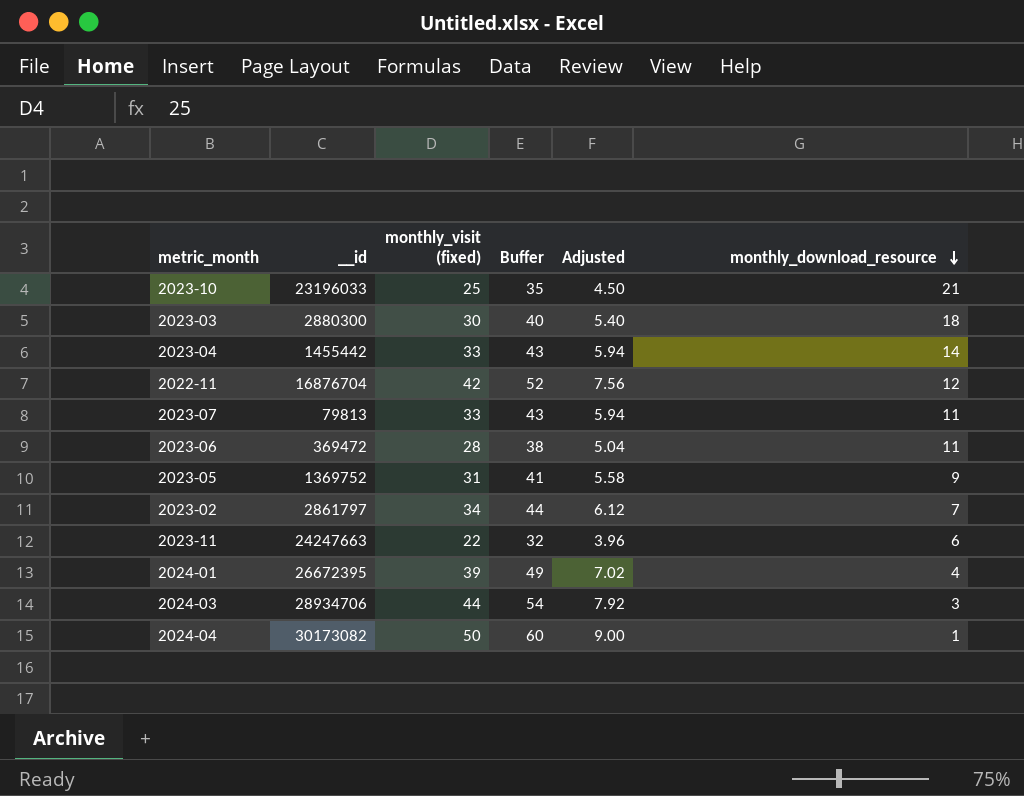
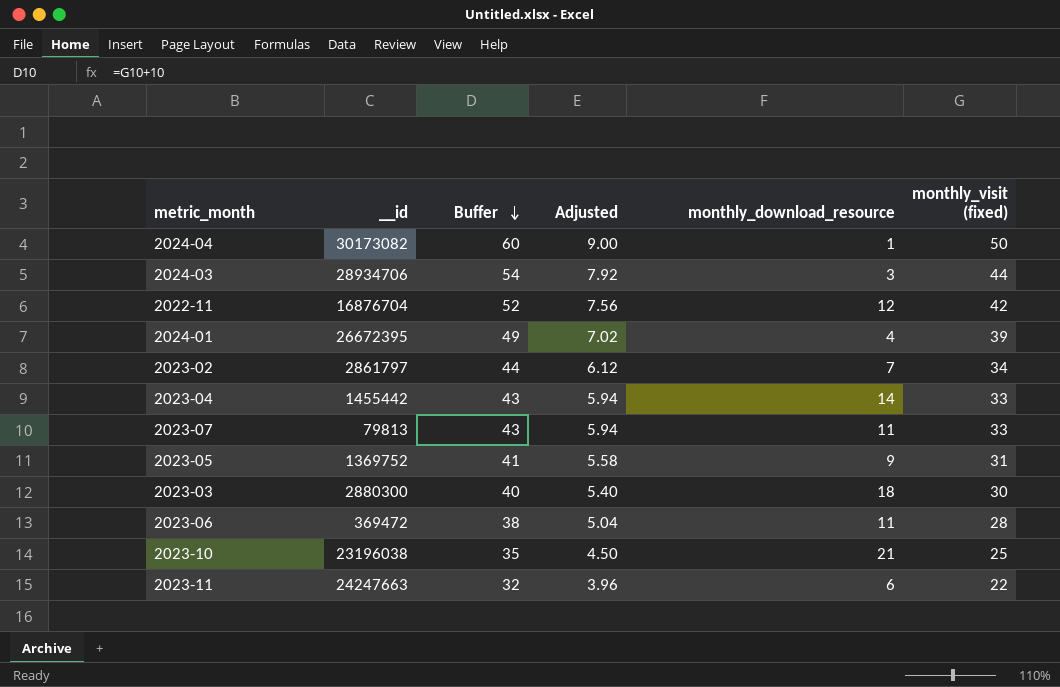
row order: monthly_download_resource descending -> Buffer descending
column monthly_visit (fixed) | position: 3 -> 6
2023-10 | __id: 23196033 -> 23196038

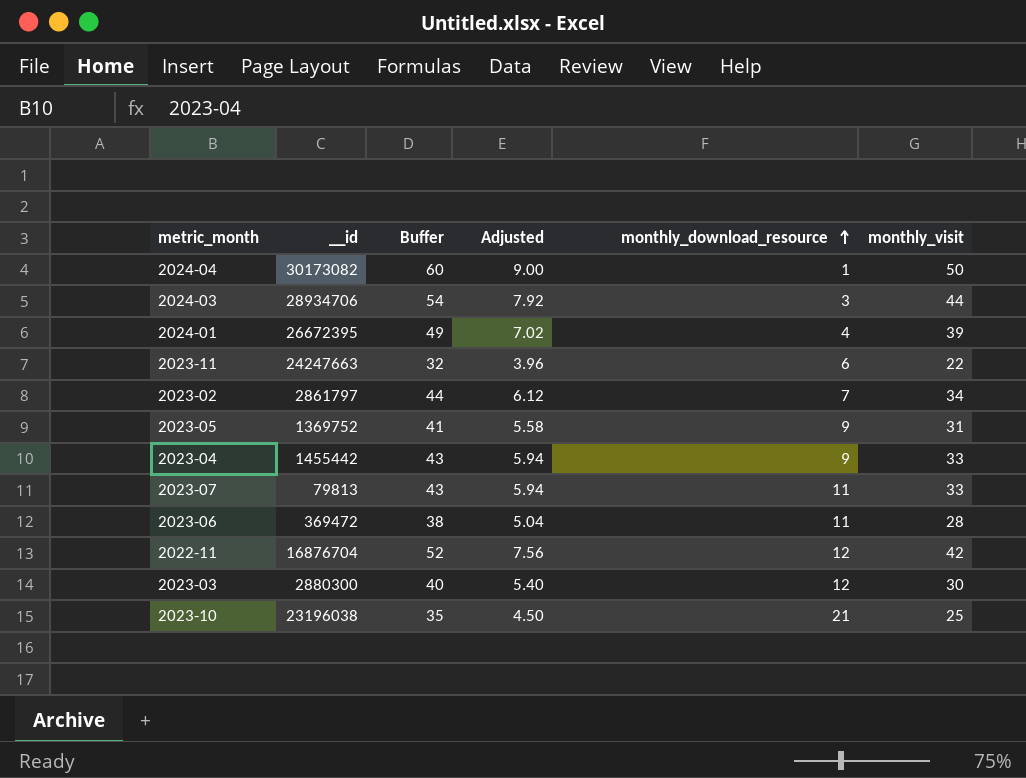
row order: Buffer descending -> monthly_download_resource ascending
column name: monthly_visit (fixed) -> monthly_visit
2023-04 | monthly_download_resource: 14 -> 9
2023-03 | monthly_download_resource: 18 -> 12

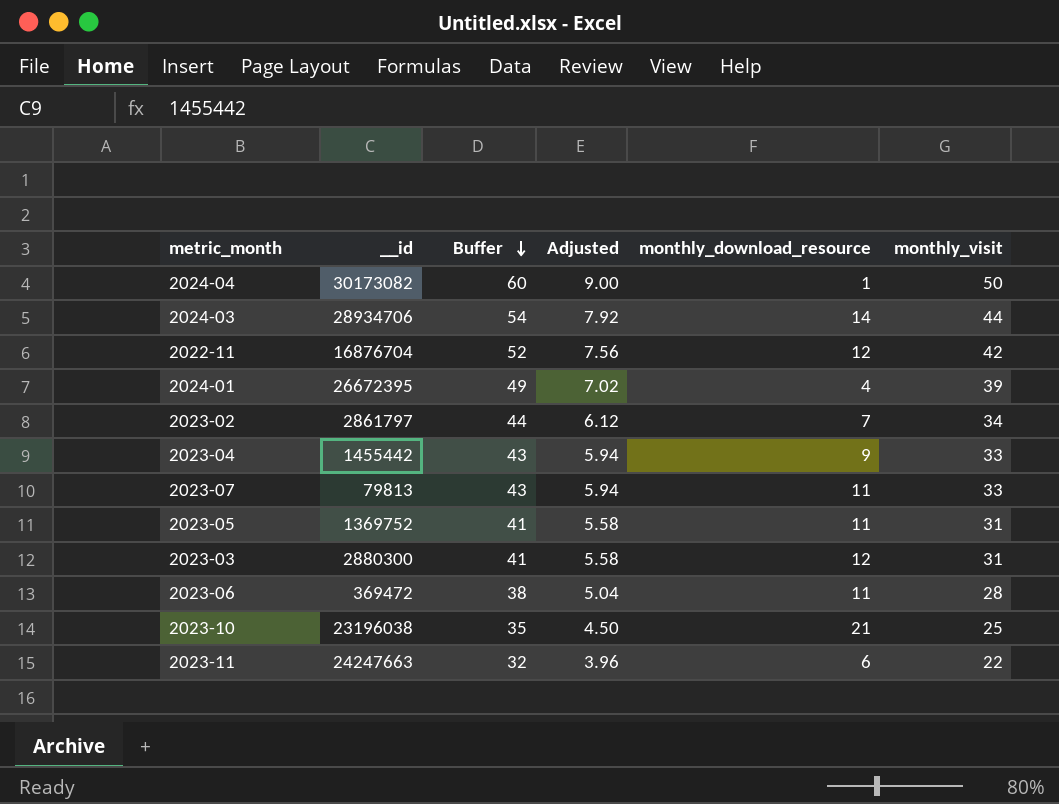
row order: monthly_download_resource ascending -> Buffer descending
2024-03 | monthly_download_resource: 3 -> 14
2023-05 | monthly_download_resource: 9 -> 11
2023-03 | Buffer: 40 -> 41
2023-03 | Adjusted: 5.40 -> 5.58
2023-03 | monthly_visit: 30 -> 31

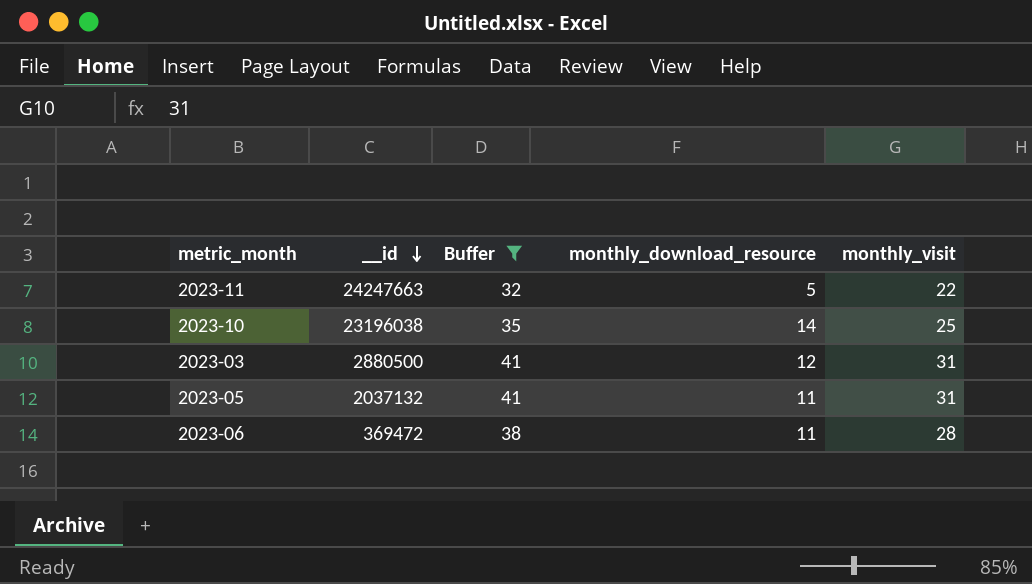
filter: none -> Buffer <= 41
row order: Buffer descending -> __id descending
column Adjusted | formula: [monthly_visit] * 0.18 -> none
2023-11 | monthly_download_resource: 6 -> 5
2023-10 | monthly_download_resource: 21 -> 14
2023-03 | __id: 2880300 -> 2880500
2023-05 | __id: 1369752 -> 2037132

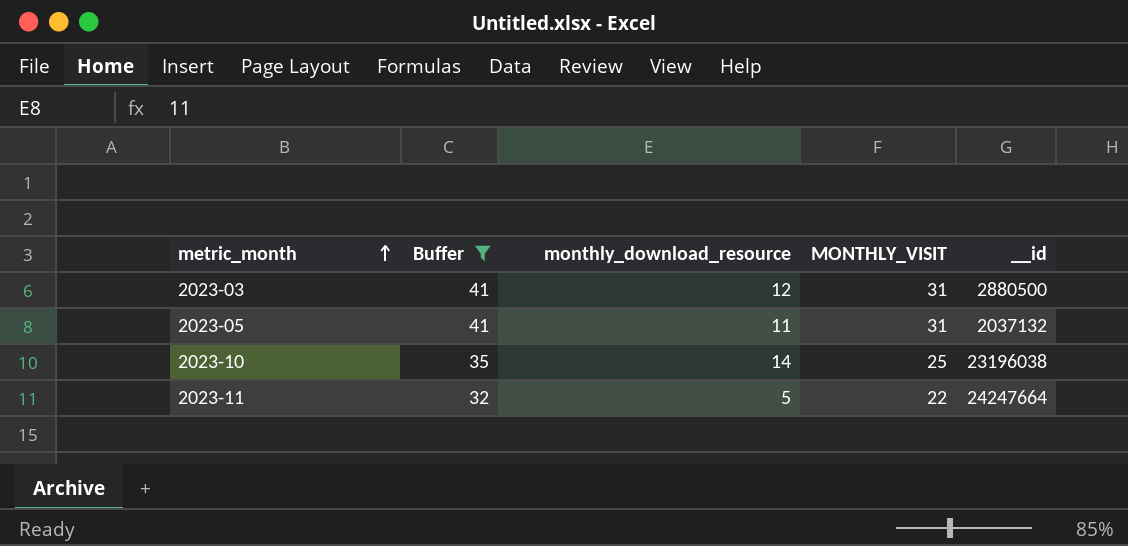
row order: __id descending -> metric_month ascending
column name: monthly_visit -> MONTHLY_VISIT
column __id | position: 2 -> 5
row 2023-06: 369472 | 38 | 11 | 28 -> none
2023-11 | __id: 24247663 -> 24247664

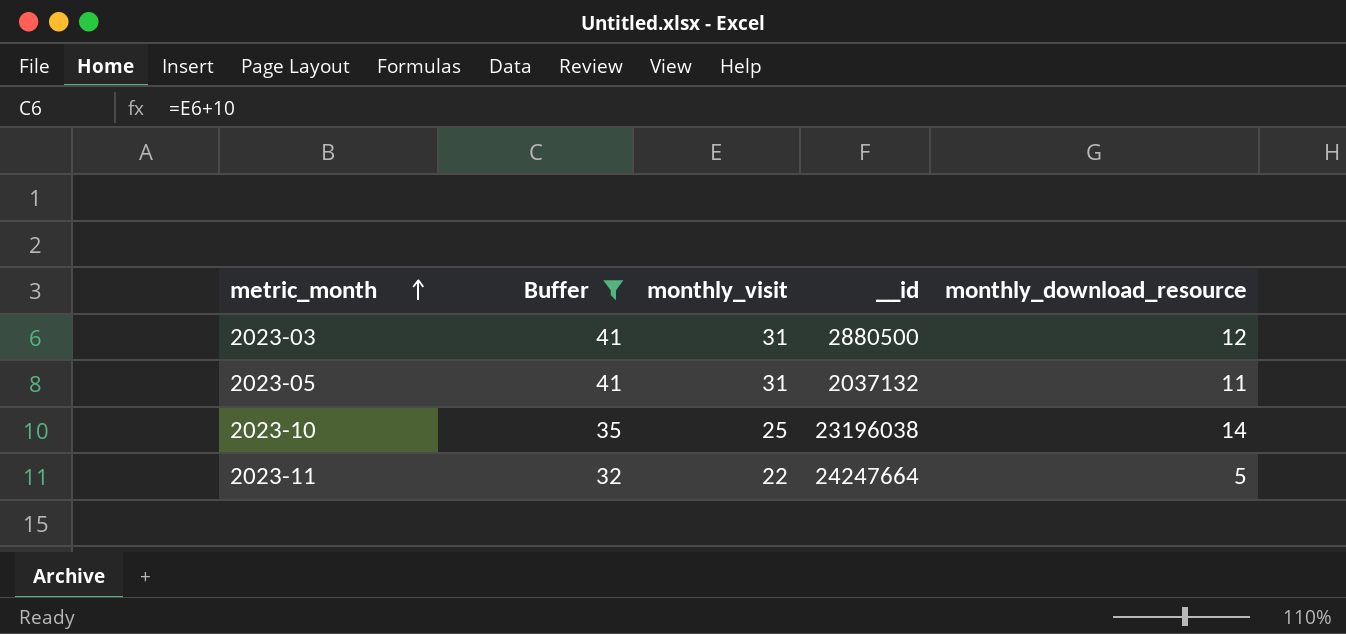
column name: MONTHLY_VISIT -> monthly_visit
column monthly_download_resource | position: 3 -> 5

